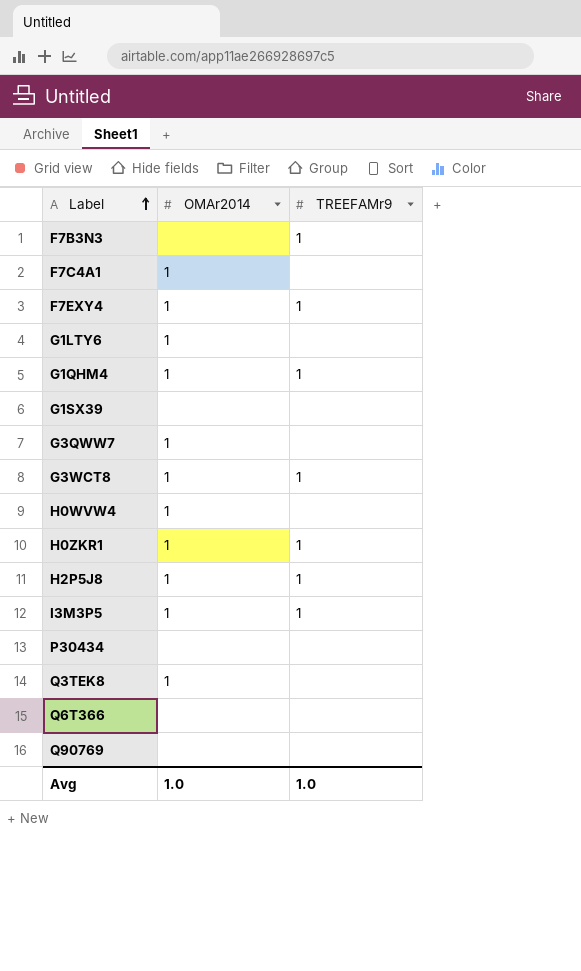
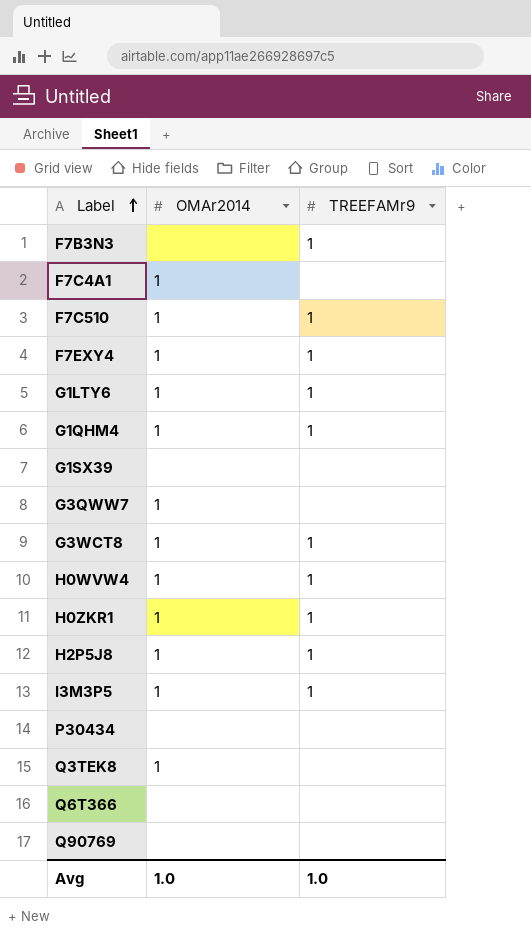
row F7C510: none -> 1 | 1
G1LTY6 | TREEFAMr9: none -> 1
H0WVW4 | TREEFAMr9: none -> 1

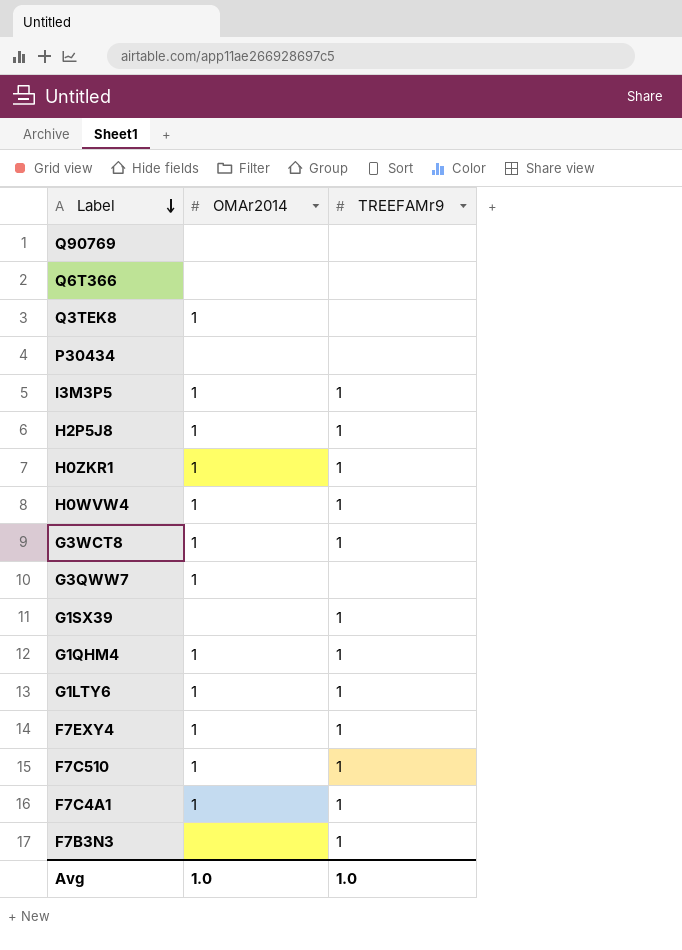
row order: Label ascending -> Label descending
G1SX39 | TREEFAMr9: none -> 1
F7C4A1 | TREEFAMr9: none -> 1

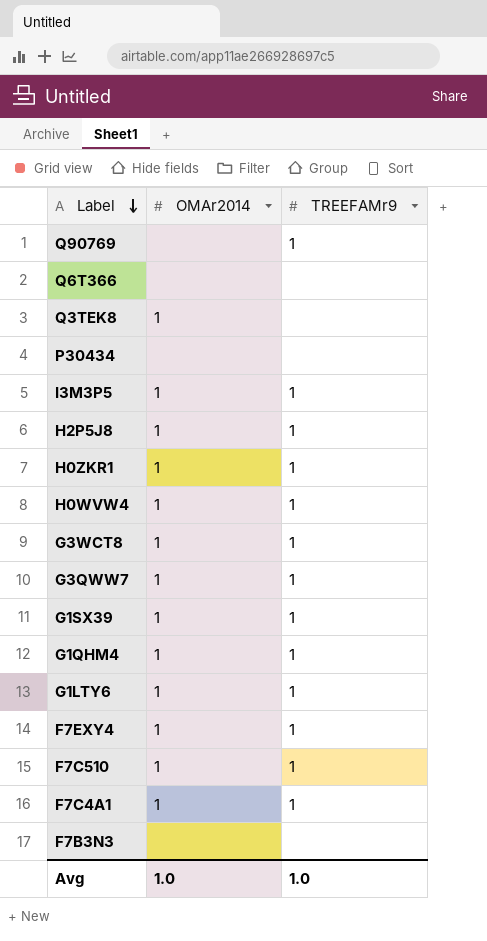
Q90769 | TREEFAMr9: none -> 1
G3QWW7 | TREEFAMr9: none -> 1
G1SX39 | OMAr2014: none -> 1
F7B3N3 | TREEFAMr9: 1 -> none

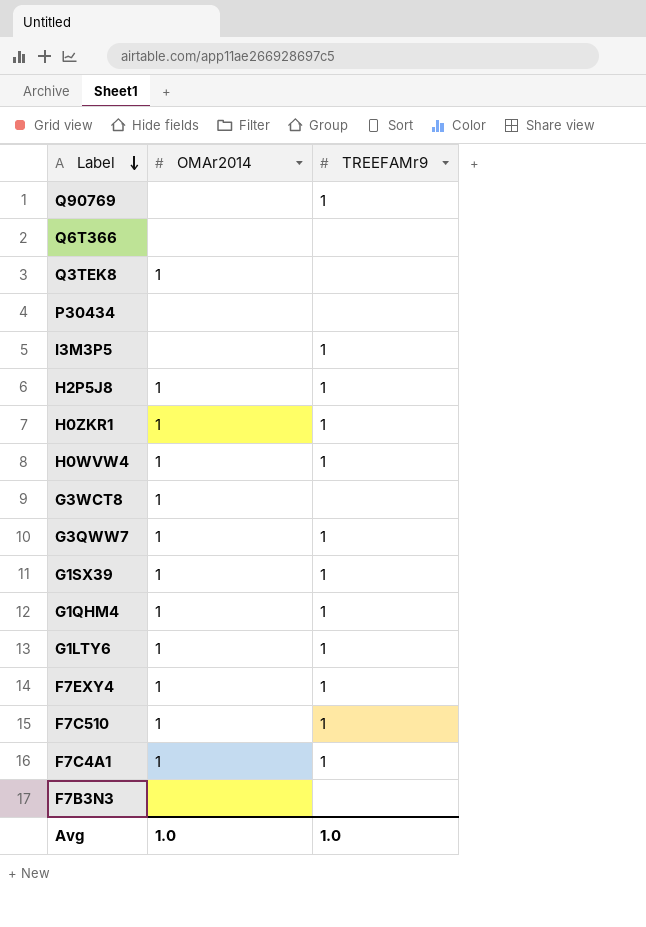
I3M3P5 | OMAr2014: 1 -> none
G3WCT8 | TREEFAMr9: 1 -> none

